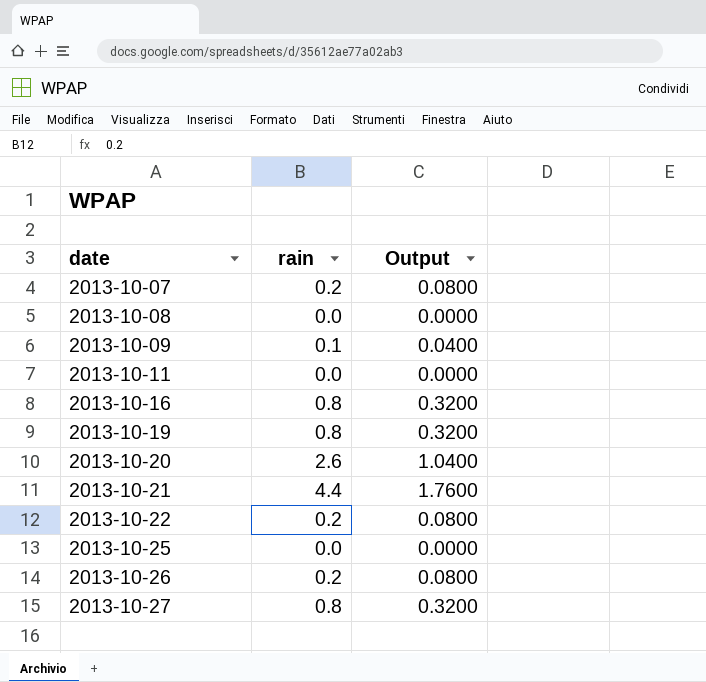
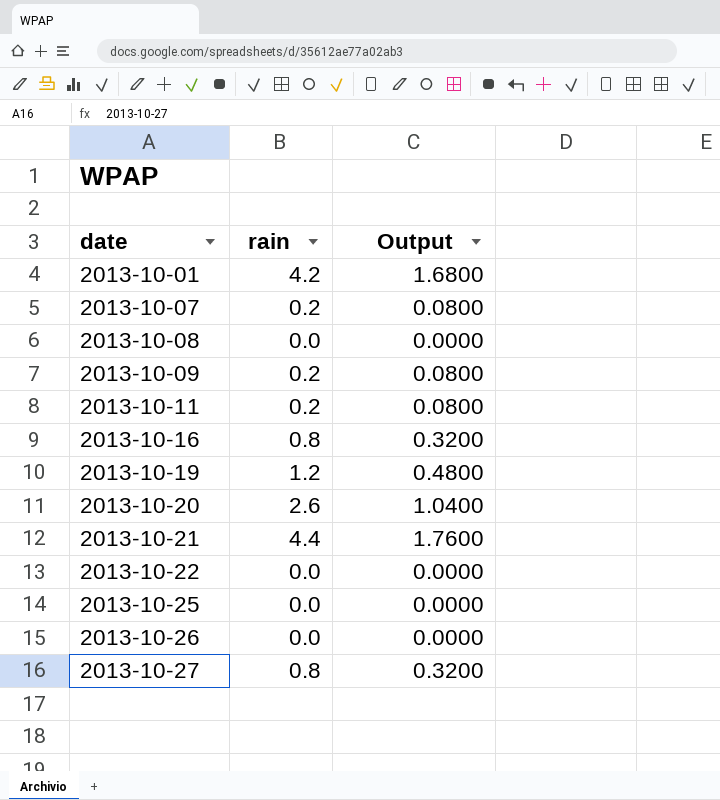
row 2013-10-01: none -> 4.2 | 1.6800
2013-10-09 | rain: 0.1 -> 0.2
2013-10-09 | Output: 0.0400 -> 0.0800
2013-10-11 | rain: 0.0 -> 0.2
2013-10-11 | Output: 0.0000 -> 0.0800
2013-10-19 | rain: 0.8 -> 1.2
2013-10-19 | Output: 0.3200 -> 0.4800
2013-10-22 | rain: 0.2 -> 0.0
2013-10-22 | Output: 0.0800 -> 0.0000
2013-10-26 | rain: 0.2 -> 0.0
2013-10-26 | Output: 0.0800 -> 0.0000

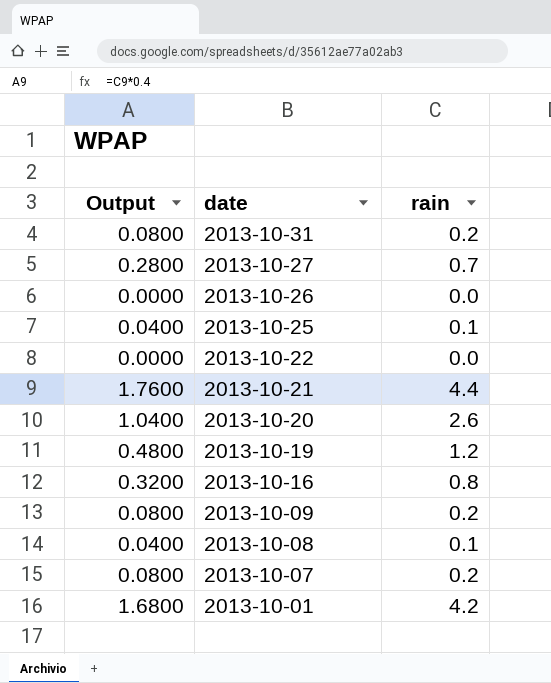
row order: date ascending -> date descending
column Output | position: 3 -> 1
row 2013-10-11: 0.2 | 0.0800 -> none
row 2013-10-31: none -> 0.0800 | 0.2
2013-10-27 | Output: 0.3200 -> 0.2800
2013-10-27 | rain: 0.8 -> 0.7
2013-10-25 | Output: 0.0000 -> 0.0400
2013-10-25 | rain: 0.0 -> 0.1
2013-10-08 | Output: 0.0000 -> 0.0400
2013-10-08 | rain: 0.0 -> 0.1

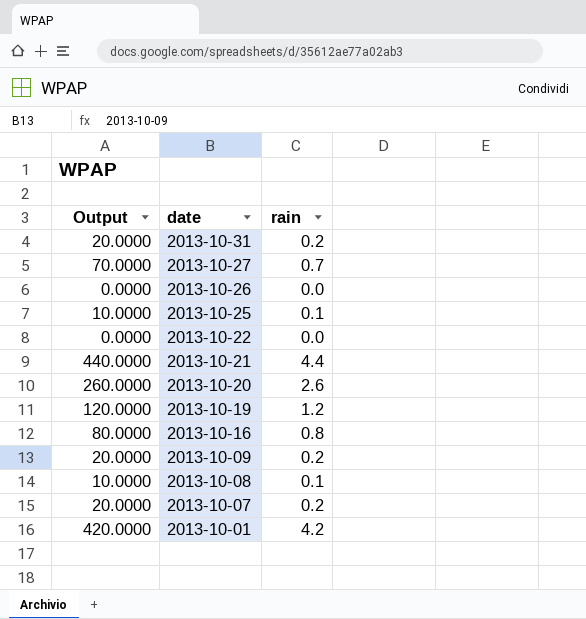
column Output | formula: [rain] * 0.4 -> [rain] * 100

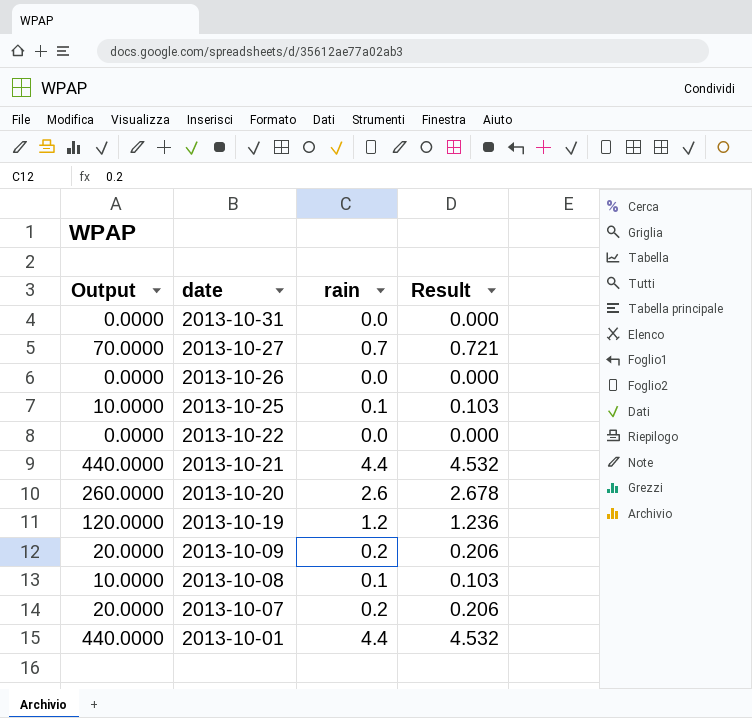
column Result | formula: none -> [rain] * 1.03
row 2013-10-16: 80.0000 | 0.8 -> none
2013-10-31 | Output: 20.0000 -> 0.0000
2013-10-31 | rain: 0.2 -> 0.0
2013-10-01 | Output: 420.0000 -> 440.0000
2013-10-01 | rain: 4.2 -> 4.4

